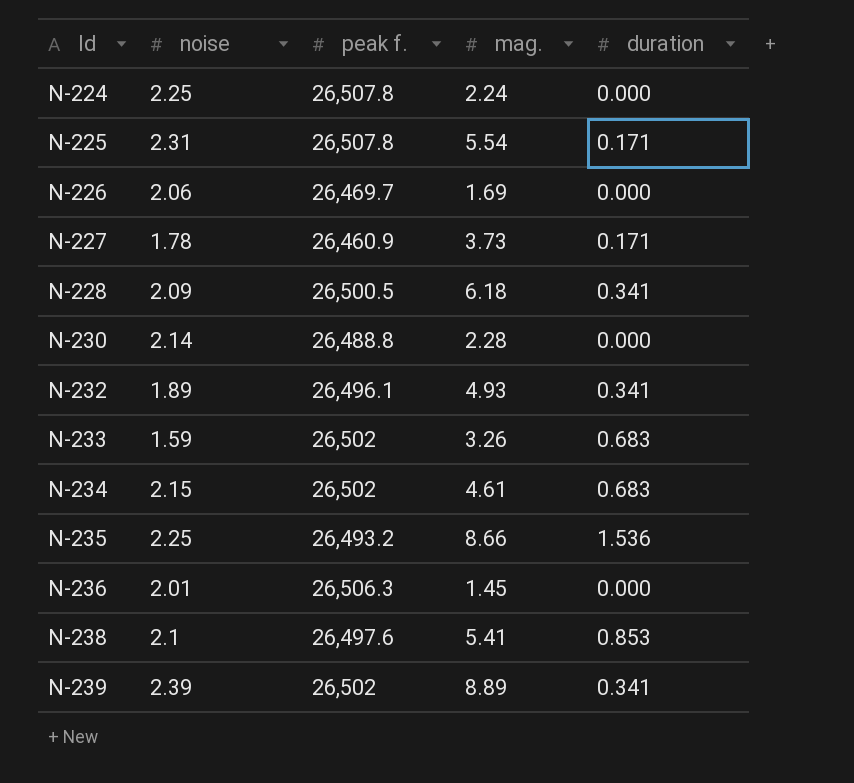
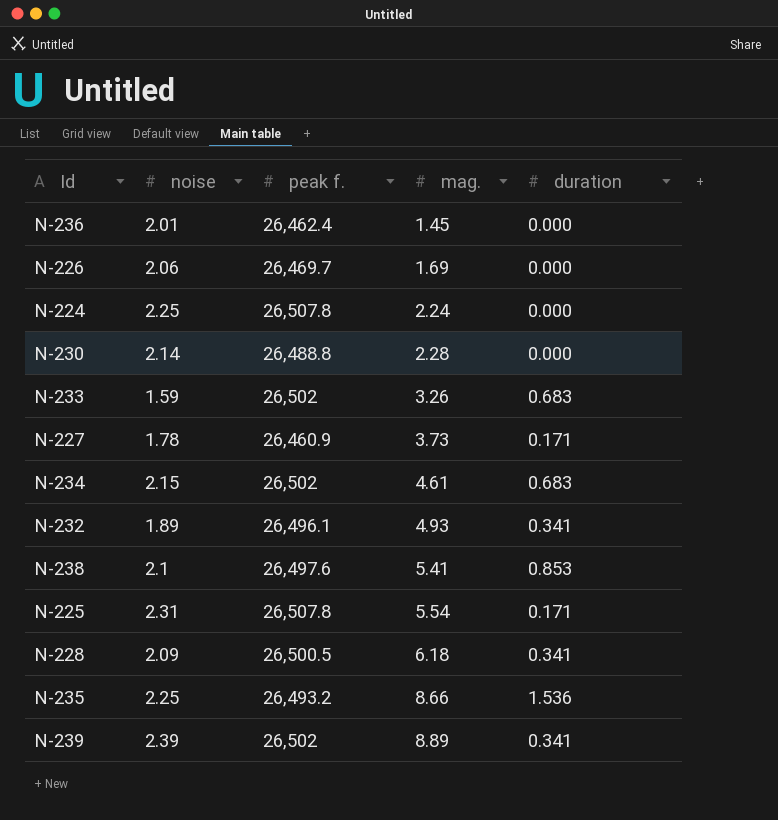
row order: Id ascending -> mag. ascending
N-236 | peak f.: 26,506.3 -> 26,462.4

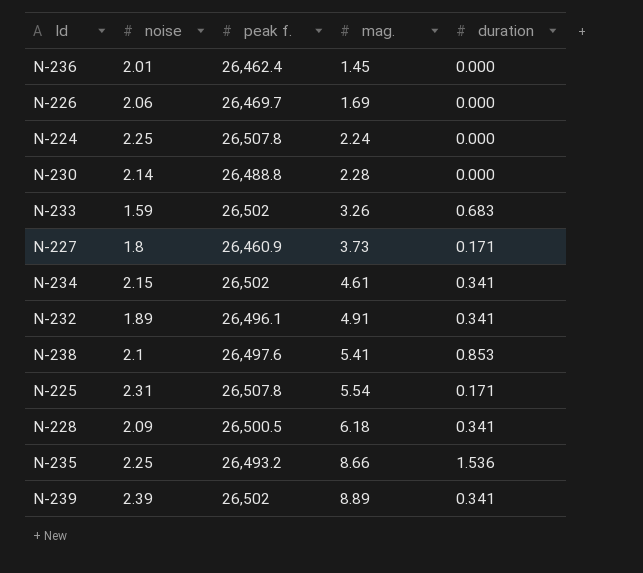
N-227 | noise: 1.78 -> 1.8
N-234 | duration: 0.683 -> 0.341
N-232 | mag.: 4.93 -> 4.91

